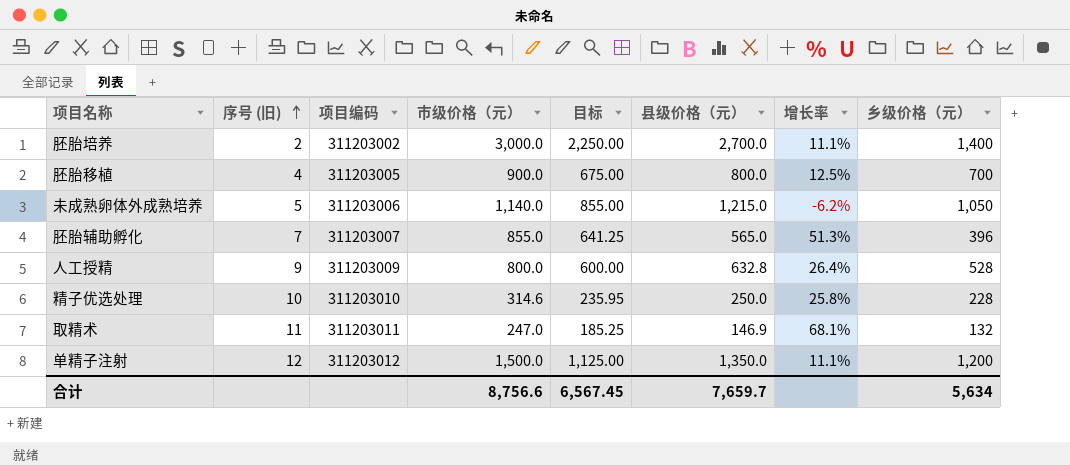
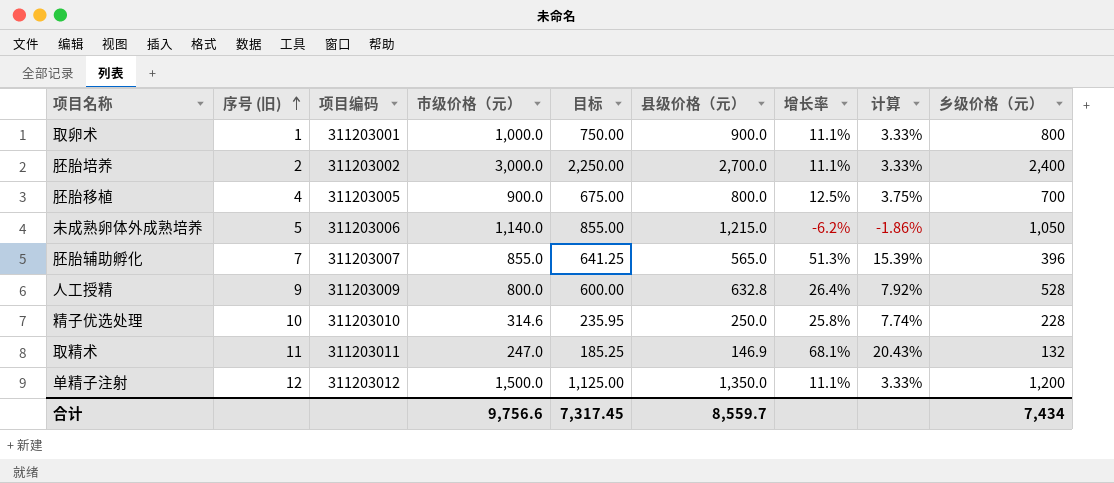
column 计算 | formula: none -> [增长率] * 0.3
row 取卵术: none -> 1 | 311203001 | 1,000.0 | 750.00 | 900.0 | 11.1% | 3.33% | 800
胚胎培养 | 乡级价格（元）: 1,400 -> 2,400
合计 | 市级价格（元）: 8,756.6 -> 9,756.6
合计 | 目标: 6,567.45 -> 7,317.45
合计 | 县级价格（元）: 7,659.7 -> 8,559.7
合计 | 乡级价格（元）: 5,634 -> 7,434

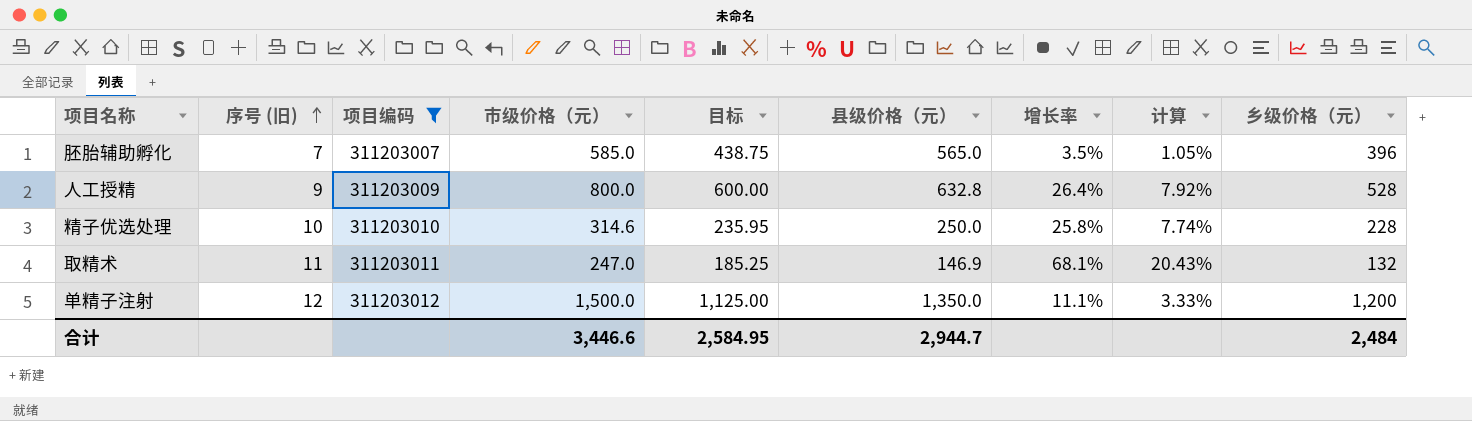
filter: none -> 项目编码 >= 311203007
胚胎辅助孵化 | 市级价格（元）: 855.0 -> 585.0
胚胎辅助孵化 | 目标: 641.25 -> 438.75
胚胎辅助孵化 | 增长率: 51.3% -> 3.5%
胚胎辅助孵化 | 计算: 15.39% -> 1.05%
合计 | 市级价格（元）: 9,756.6 -> 3,446.6
合计 | 目标: 7,317.45 -> 2,584.95
合计 | 县级价格（元）: 8,559.7 -> 2,944.7
合计 | 乡级价格（元）: 7,434 -> 2,484

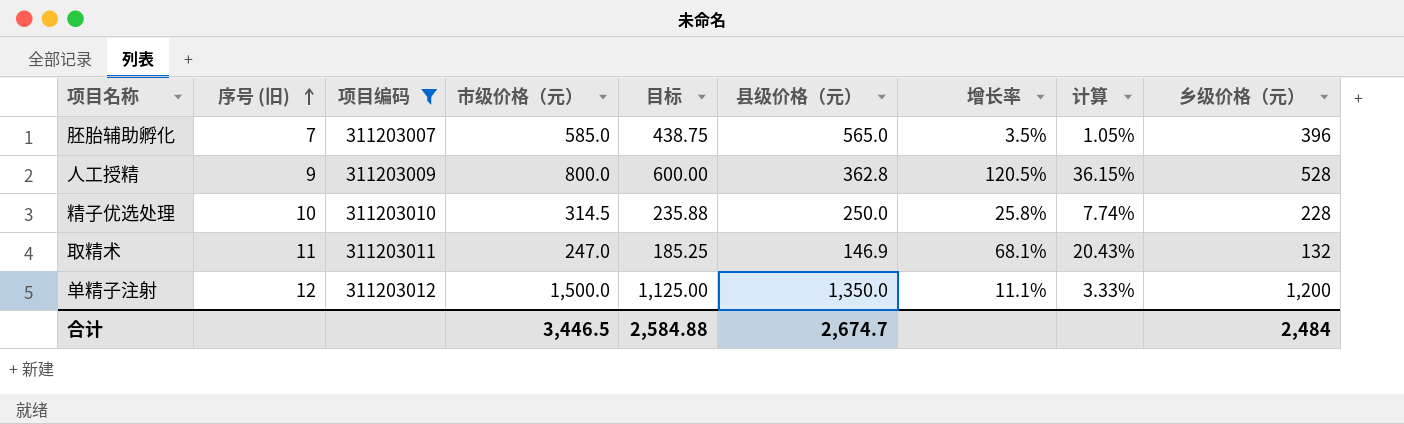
人工授精 | 县级价格（元）: 632.8 -> 362.8
人工授精 | 增长率: 26.4% -> 120.5%
人工授精 | 计算: 7.92% -> 36.15%
精子优选处理 | 市级价格（元）: 314.6 -> 314.5
精子优选处理 | 目标: 235.95 -> 235.88
合计 | 市级价格（元）: 3,446.6 -> 3,446.5
合计 | 目标: 2,584.95 -> 2,584.88
合计 | 县级价格（元）: 2,944.7 -> 2,674.7

